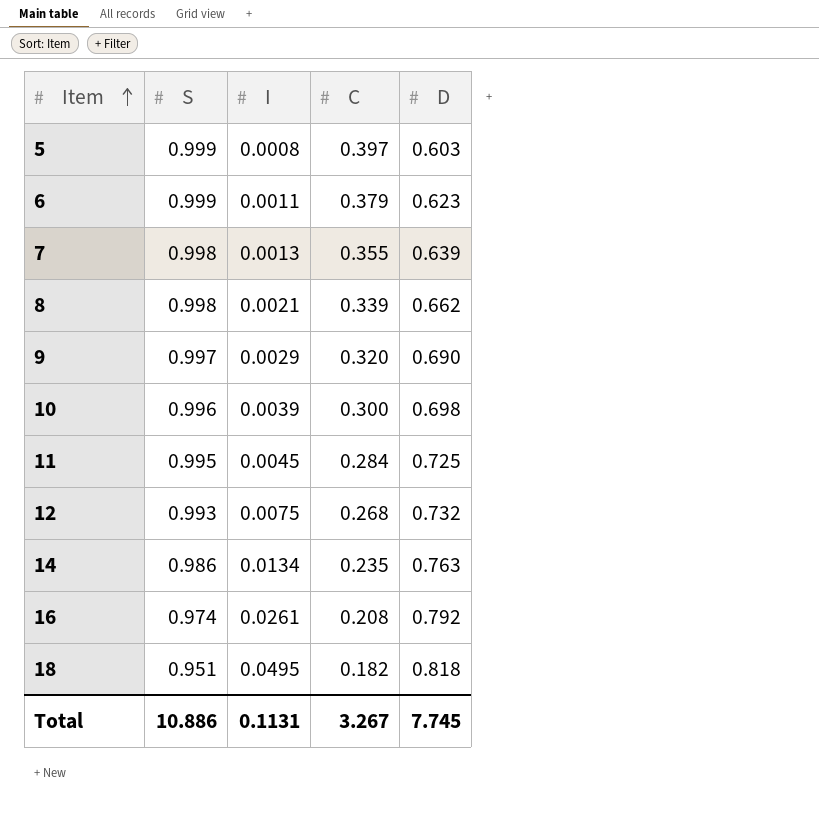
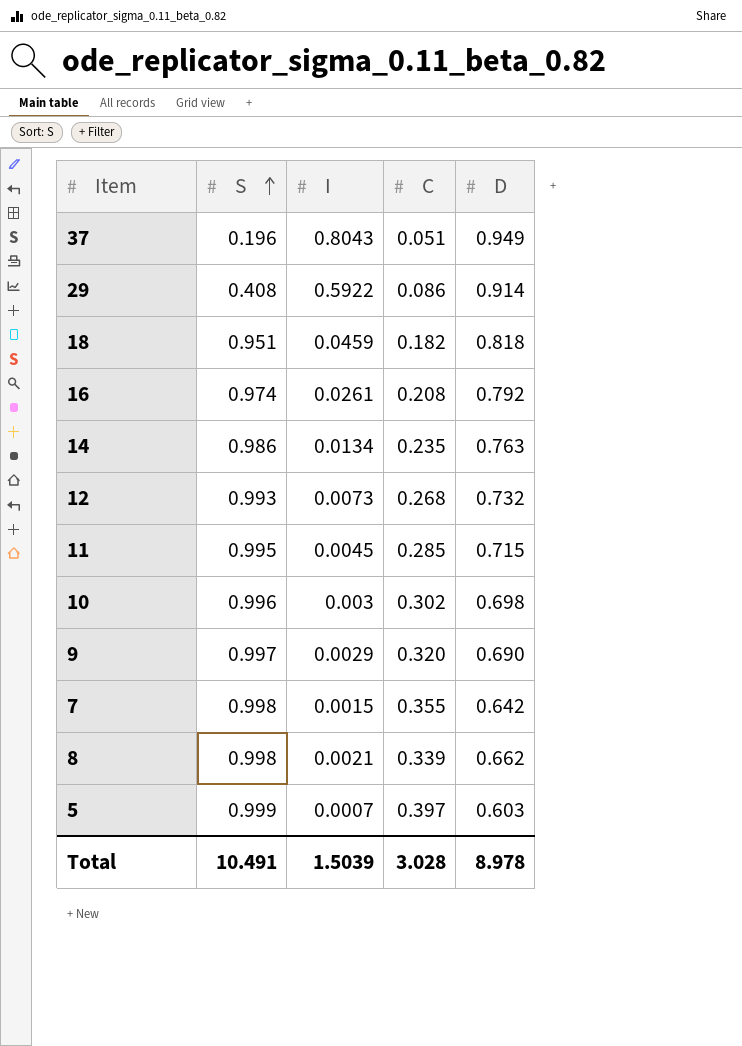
row order: Item ascending -> S ascending
row 6: 0.999 | 0.0011 | 0.379 | 0.623 -> none
row 37: none -> 0.196 | 0.8043 | 0.051 | 0.949
row 29: none -> 0.408 | 0.5922 | 0.086 | 0.914
18 | I: 0.0495 -> 0.0459
12 | I: 0.0075 -> 0.0073
11 | C: 0.284 -> 0.285
11 | D: 0.725 -> 0.715
10 | I: 0.0039 -> 0.003
10 | C: 0.300 -> 0.302
7 | I: 0.0013 -> 0.0015
7 | D: 0.639 -> 0.642
5 | I: 0.0008 -> 0.0007
Total | S: 10.886 -> 10.491
Total | I: 0.1131 -> 1.5039
Total | C: 3.267 -> 3.028
Total | D: 7.745 -> 8.978

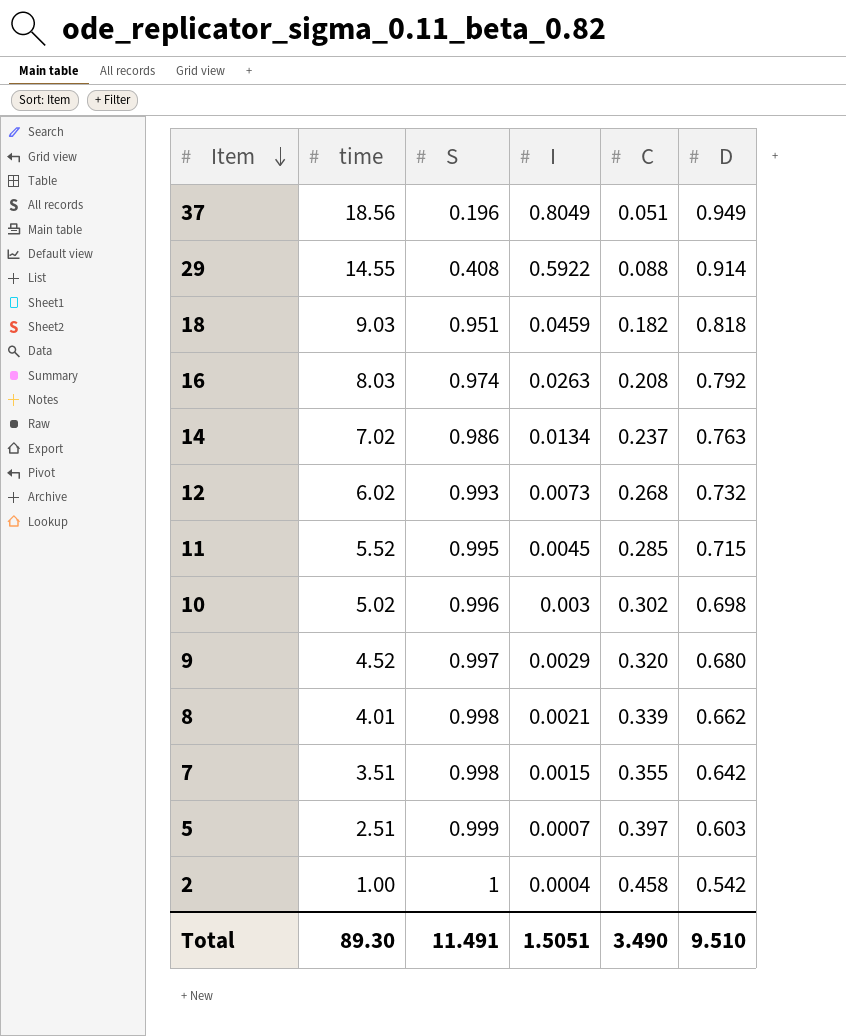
row order: S ascending -> Item descending
column time | position: none -> 2
37 | I: 0.8043 -> 0.8049
29 | C: 0.086 -> 0.088
16 | I: 0.0261 -> 0.0263
14 | C: 0.235 -> 0.237
9 | D: 0.690 -> 0.680
row 2: none -> 1.00 | 1 | 0.0004 | 0.458 | 0.542
Total | S: 10.491 -> 11.491
Total | I: 1.5039 -> 1.5051
Total | C: 3.028 -> 3.490
Total | D: 8.978 -> 9.510

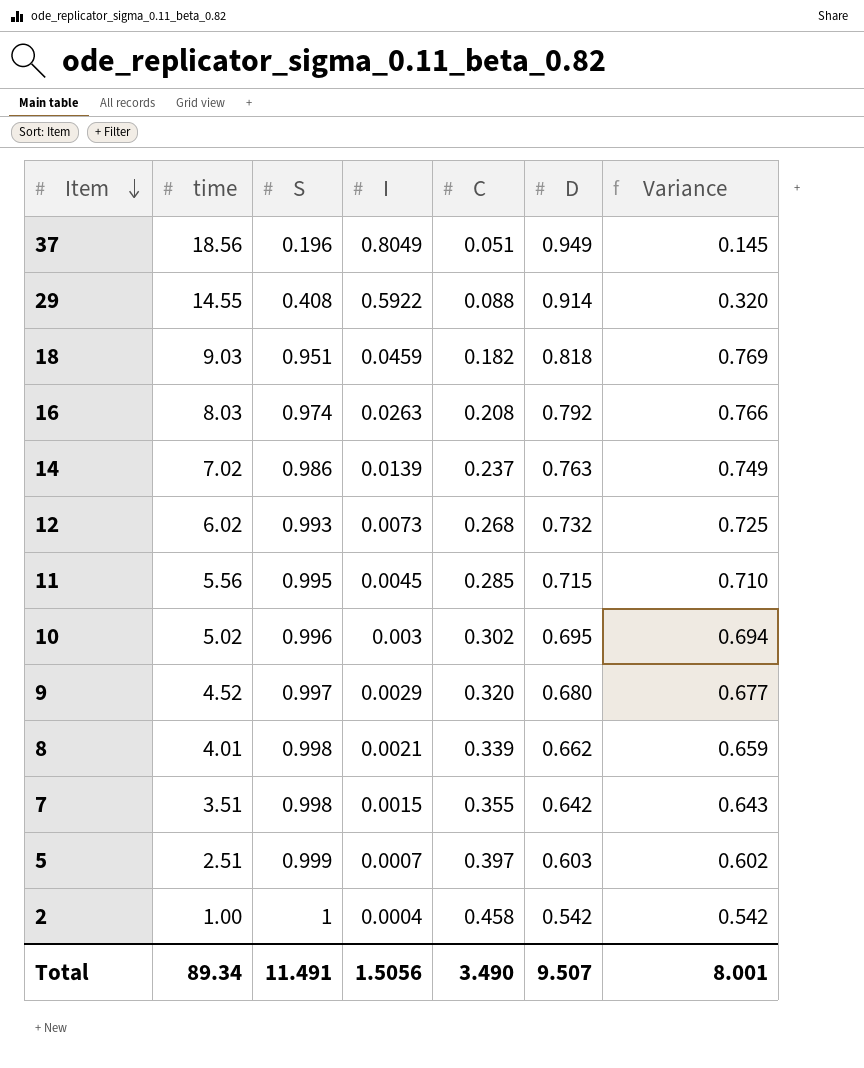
column Variance | formula: none -> [S] - [C]
14 | I: 0.0134 -> 0.0139
11 | time: 5.52 -> 5.56
10 | D: 0.698 -> 0.695
Total | time: 89.30 -> 89.34
Total | I: 1.5051 -> 1.5056
Total | D: 9.510 -> 9.507

